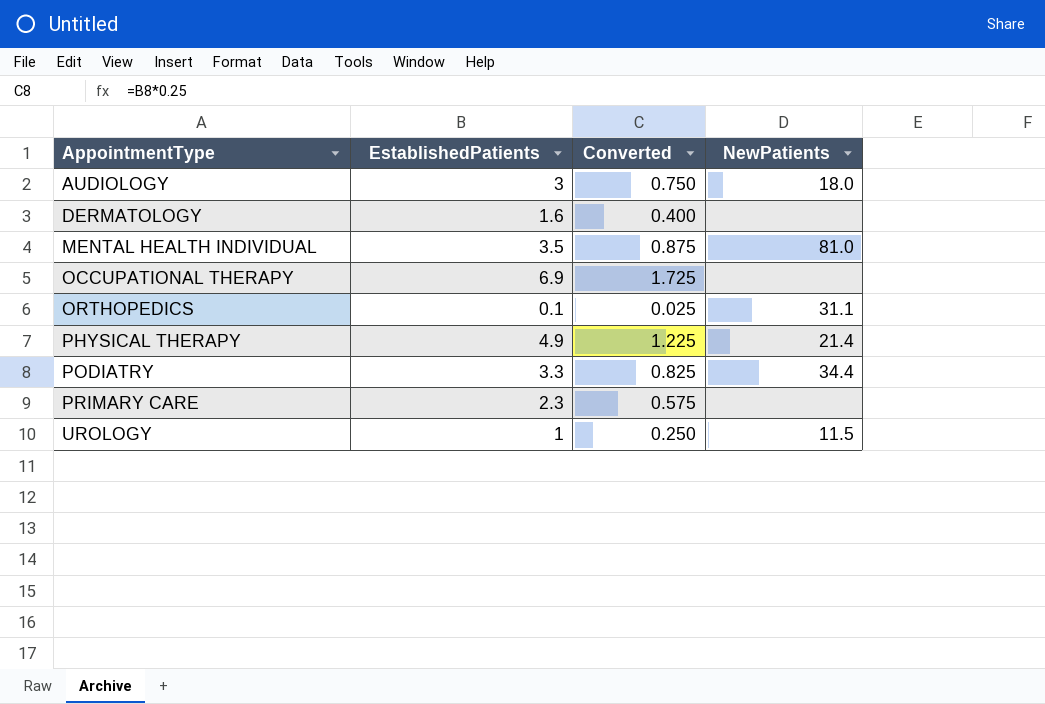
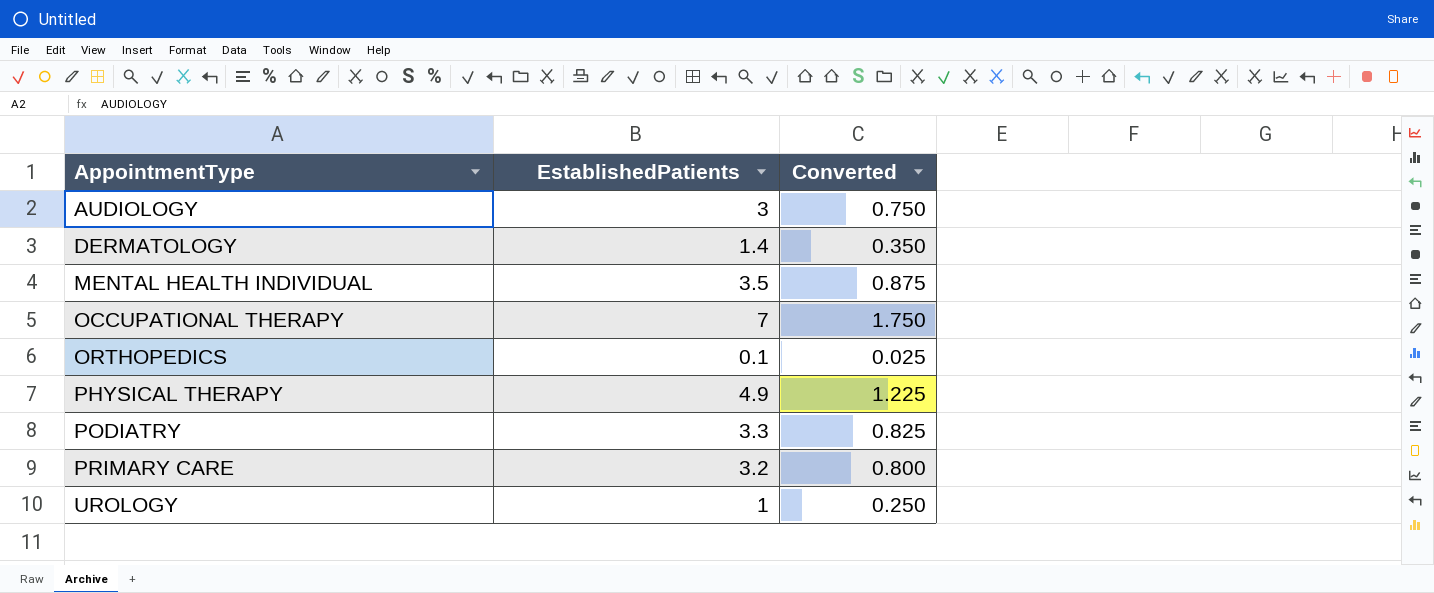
column NewPatients | position: 4 -> none
DERMATOLOGY | EstablishedPatients: 1.6 -> 1.4
DERMATOLOGY | Converted: 0.400 -> 0.350
OCCUPATIONAL THERAPY | EstablishedPatients: 6.9 -> 7
OCCUPATIONAL THERAPY | Converted: 1.725 -> 1.750
PRIMARY CARE | EstablishedPatients: 2.3 -> 3.2
PRIMARY CARE | Converted: 0.575 -> 0.800

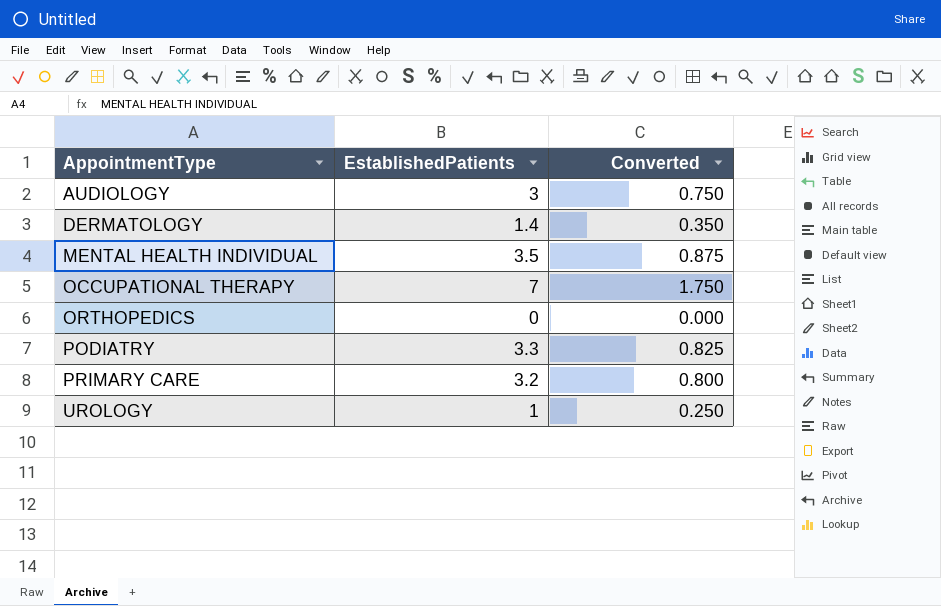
row PHYSICAL THERAPY: 4.9 | 1.225 -> none
ORTHOPEDICS | EstablishedPatients: 0.1 -> 0
ORTHOPEDICS | Converted: 0.025 -> 0.000

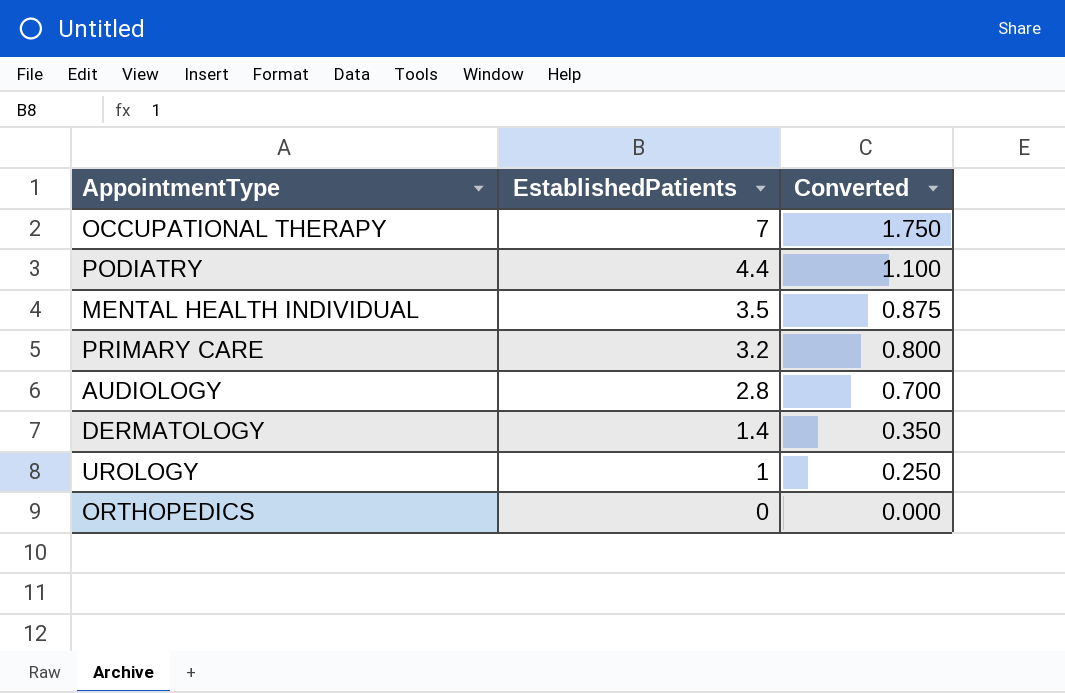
row order: AppointmentType ascending -> EstablishedPatients descending
PODIATRY | EstablishedPatients: 3.3 -> 4.4
PODIATRY | Converted: 0.825 -> 1.100
AUDIOLOGY | EstablishedPatients: 3 -> 2.8
AUDIOLOGY | Converted: 0.750 -> 0.700

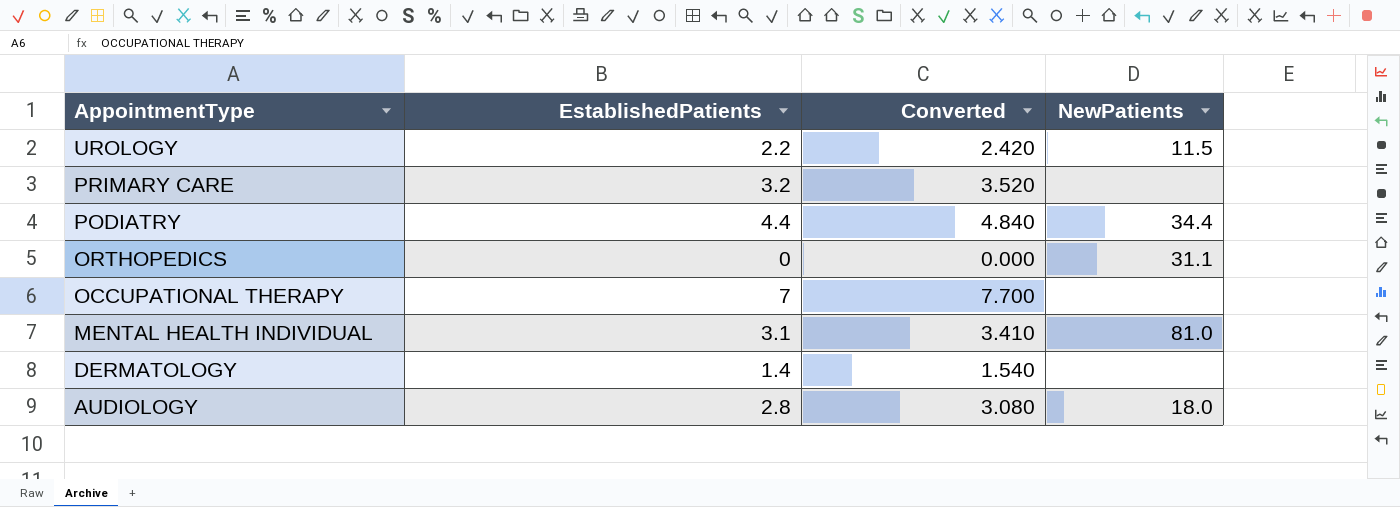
row order: EstablishedPatients descending -> AppointmentType descending
column Converted | formula: [EstablishedPatients] * 0.25 -> [EstablishedPatients] * 1.1
column NewPatients | position: none -> 4
UROLOGY | EstablishedPatients: 1 -> 2.2
MENTAL HEALTH INDIVIDUAL | EstablishedPatients: 3.5 -> 3.1

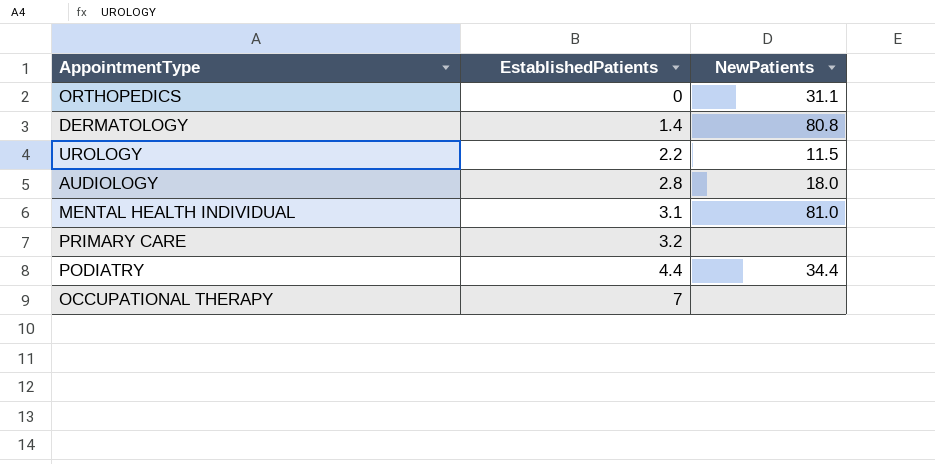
row order: AppointmentType descending -> EstablishedPatients ascending
column Converted | formula: [EstablishedPatients] * 1.1 -> none
DERMATOLOGY | NewPatients: none -> 80.8

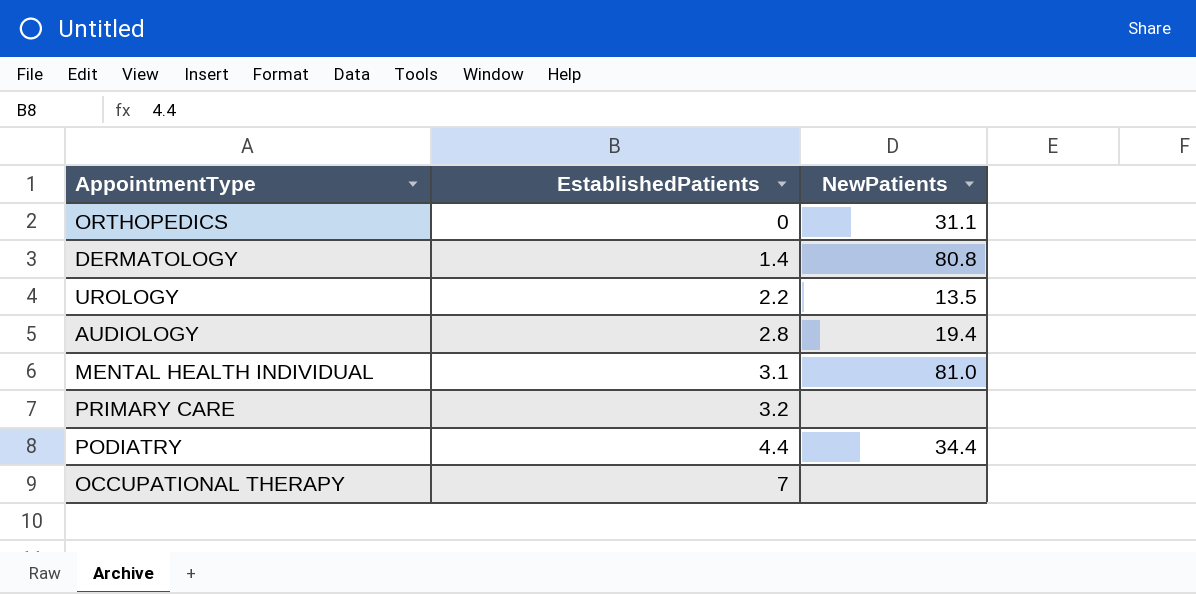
UROLOGY | NewPatients: 11.5 -> 13.5
AUDIOLOGY | NewPatients: 18.0 -> 19.4

